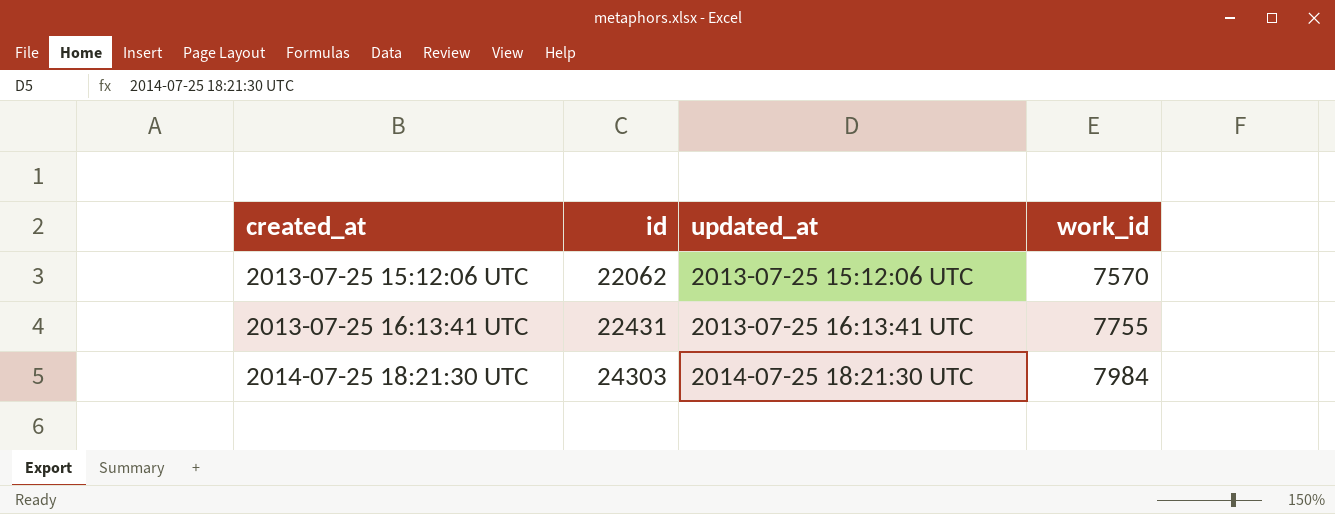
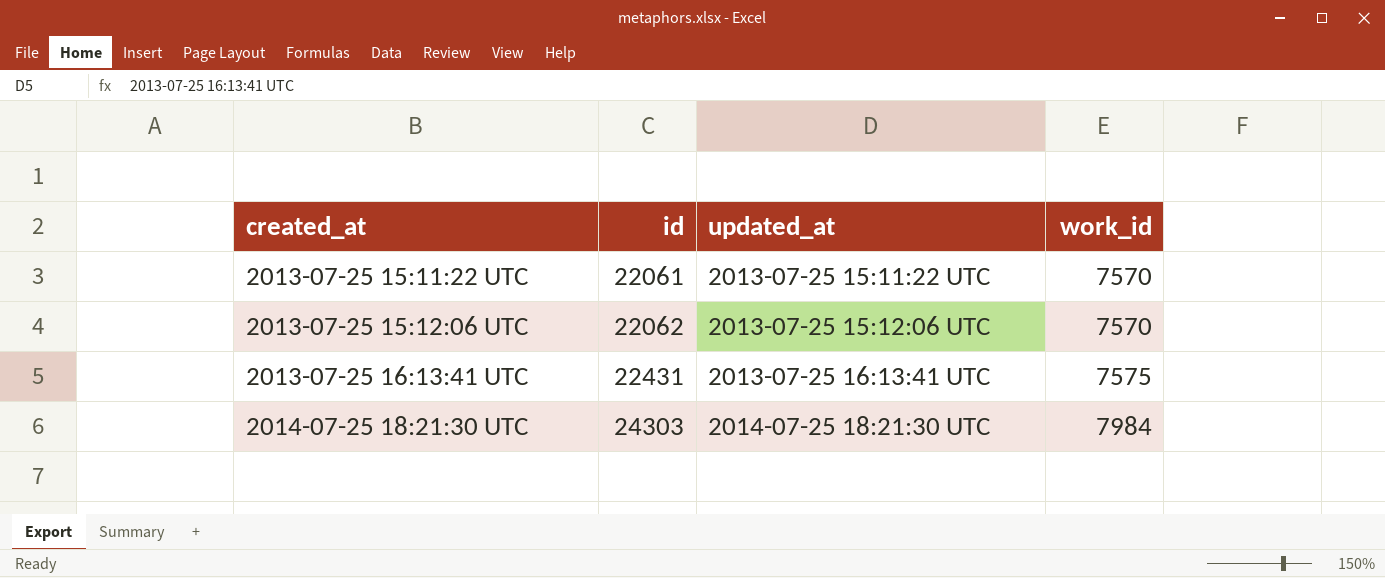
row 2013-07-25 15:11:22 UTC: none -> 22061 | 2013-07-25 15:11:22 UTC | 7570
2013-07-25 16:13:41 UTC | work_id: 7755 -> 7575

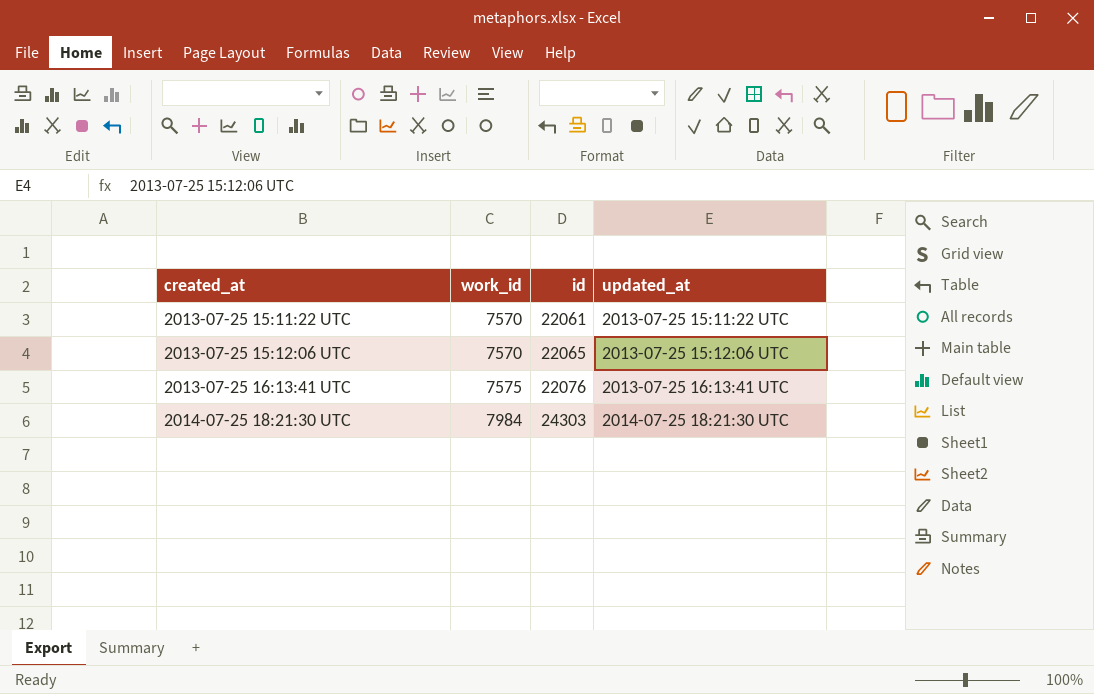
column work_id | position: 4 -> 2
2013-07-25 15:12:06 UTC | id: 22062 -> 22065
2013-07-25 16:13:41 UTC | id: 22431 -> 22076

